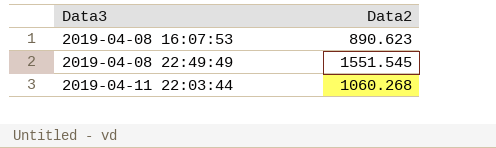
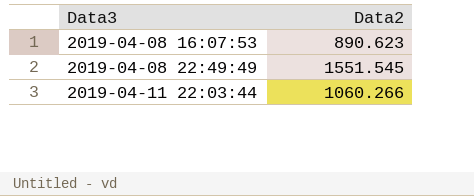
2019-04-11 22:03:44 | Data2: 1060.268 -> 1060.266

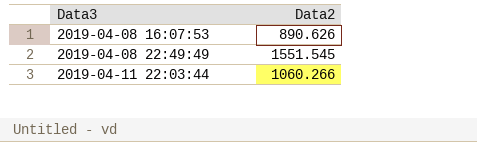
2019-04-08 16:07:53 | Data2: 890.623 -> 890.626

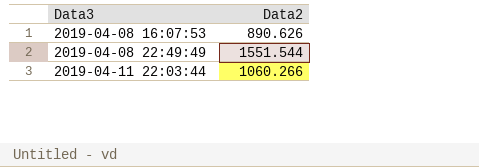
2019-04-08 22:49:49 | Data2: 1551.545 -> 1551.544

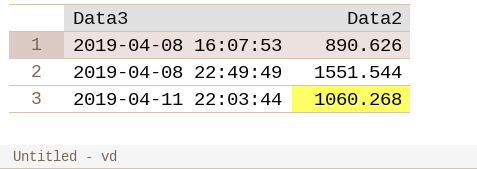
2019-04-11 22:03:44 | Data2: 1060.266 -> 1060.268

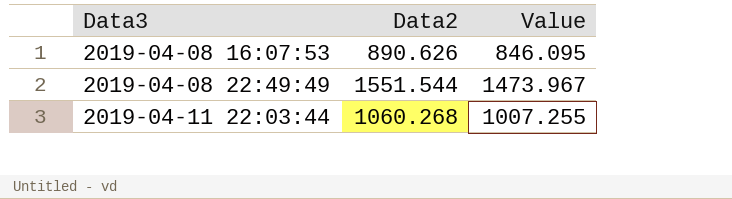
column Value | formula: none -> [Data2] * 0.95

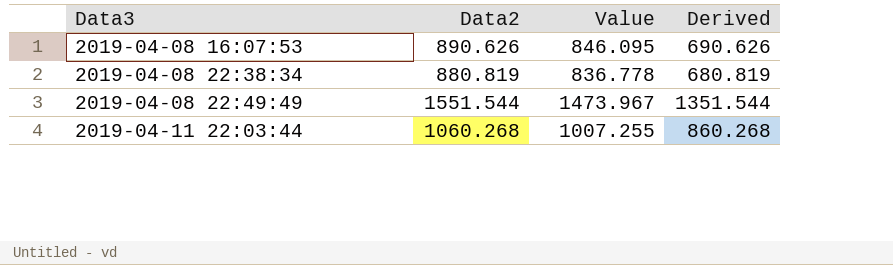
column Derived | formula: none -> [Data2] - 200
row 2019-04-08 22:38:34: none -> 880.819 | 836.778 | 680.819

